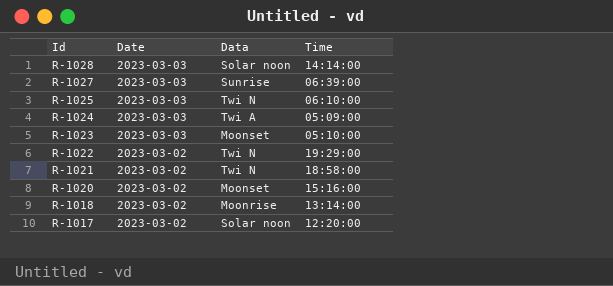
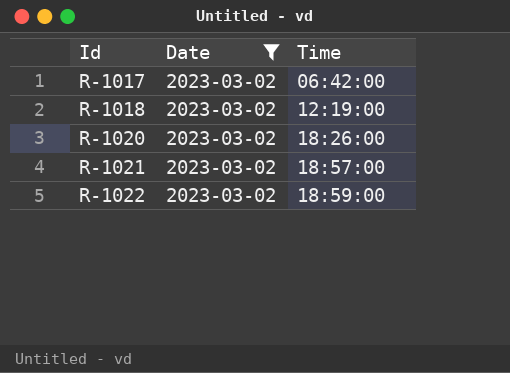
filter: none -> Date = 2023-03-02
row order: Id descending -> Id ascending
column Data | position: 3 -> none
R-1017 | Time: 12:20:00 -> 06:42:00
R-1018 | Time: 13:14:00 -> 12:19:00
R-1020 | Time: 15:16:00 -> 18:26:00
R-1021 | Time: 18:58:00 -> 18:57:00
R-1022 | Time: 19:29:00 -> 18:59:00

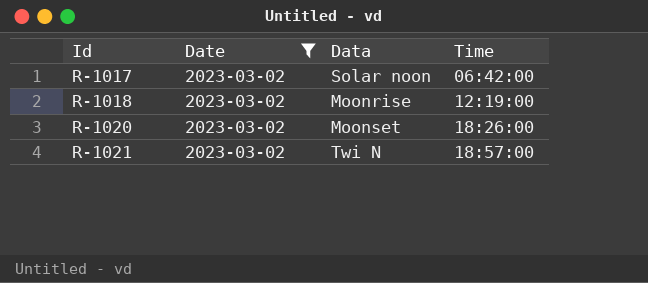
column Data | position: none -> 3
row R-1022: 2023-03-02 | 18:59:00 -> none

